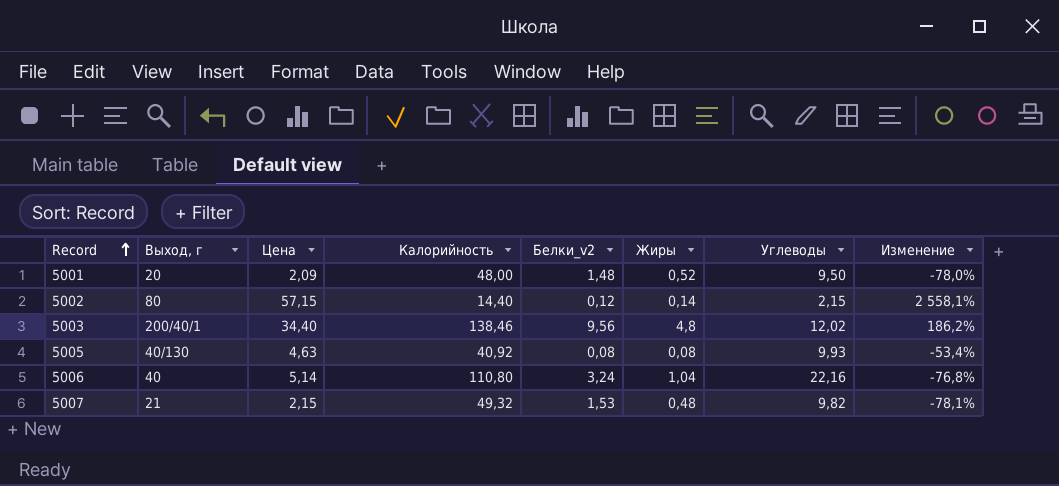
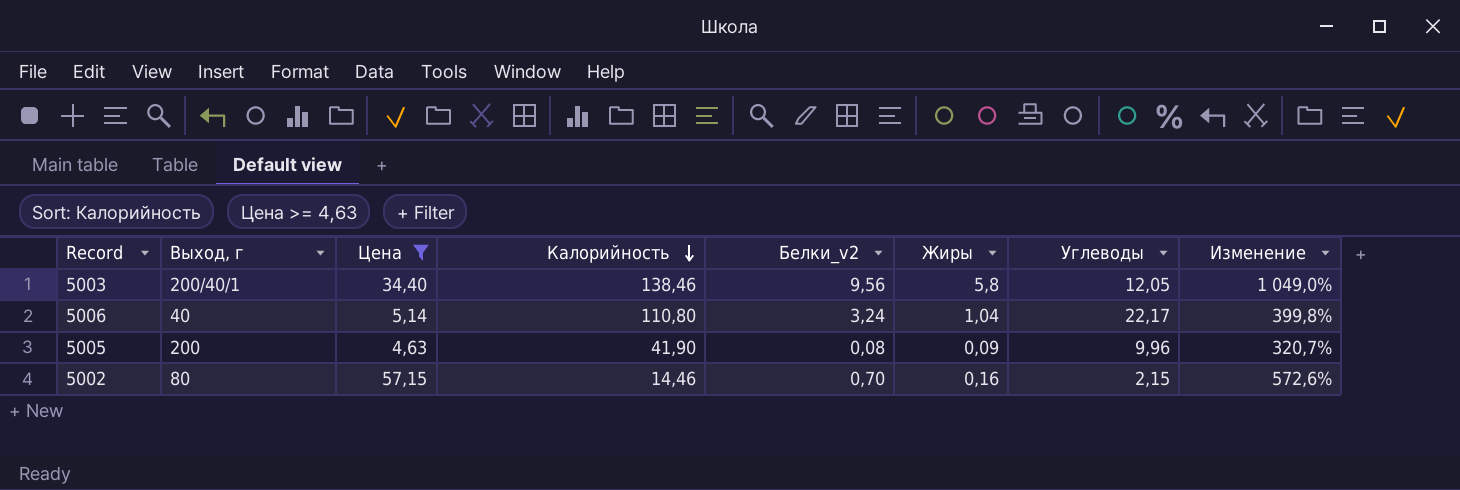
filter: none -> Цена >= 4,63
row order: Record ascending -> Калорийность descending
column Изменение | formula: ([Цена] - [Углеводы]) / [Углеводы] -> ([Калорийность] - [Углеводы]) / [Углеводы]
5003 | Жиры: 4,8 -> 5,8
5003 | Углеводы: 12,02 -> 12,05
5006 | Углеводы: 22,16 -> 22,17
5005 | Выход, г: 40/130 -> 200
5005 | Калорийность: 40,92 -> 41,90
5005 | Жиры: 0,08 -> 0,09
5005 | Углеводы: 9,93 -> 9,96
5002 | Калорийность: 14,40 -> 14,46
5002 | Белки_v2: 0,12 -> 0,70
5002 | Жиры: 0,14 -> 0,16

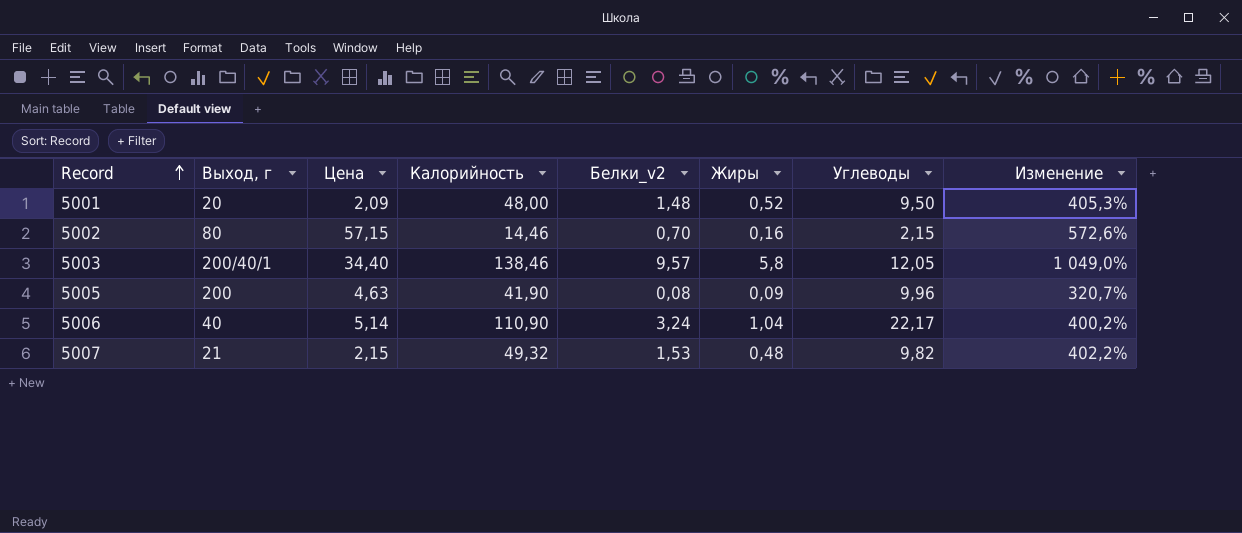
filter: Цена >= 4,63 -> none
row order: Калорийность descending -> Record ascending
5003 | Белки_v2: 9,56 -> 9,57
5006 | Калорийность: 110,80 -> 110,90
5006 | Изменение: 399,8% -> 400,2%

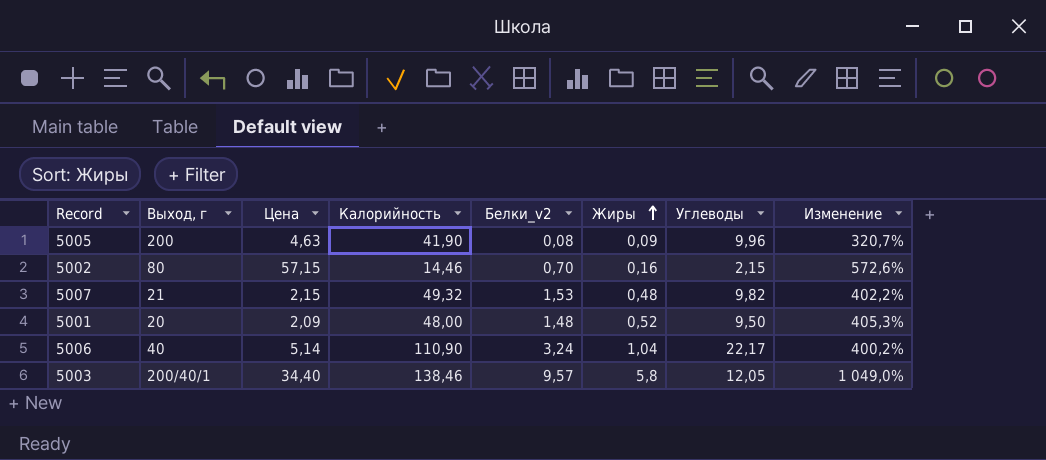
row order: Record ascending -> Жиры ascending

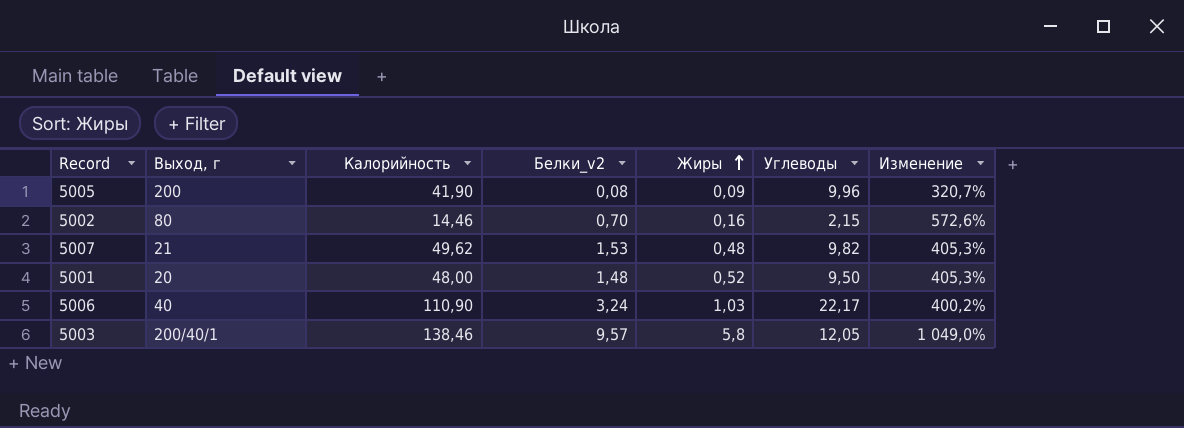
column Цена | position: 3 -> none
5007 | Калорийность: 49,32 -> 49,62
5007 | Изменение: 402,2% -> 405,3%
5006 | Жиры: 1,04 -> 1,03

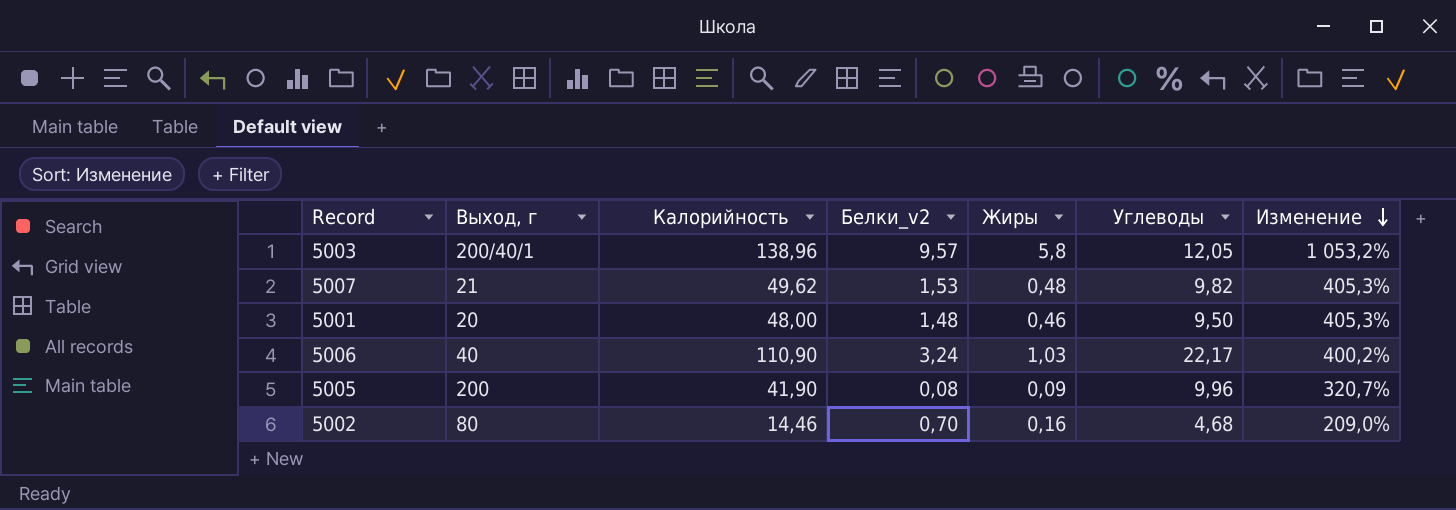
row order: Жиры ascending -> Изменение descending
5003 | Калорийность: 138,46 -> 138,96
5003 | Изменение: 1 049,0% -> 1 053,2%
5001 | Жиры: 0,52 -> 0,46
5002 | Углеводы: 2,15 -> 4,68
5002 | Изменение: 572,6% -> 209,0%

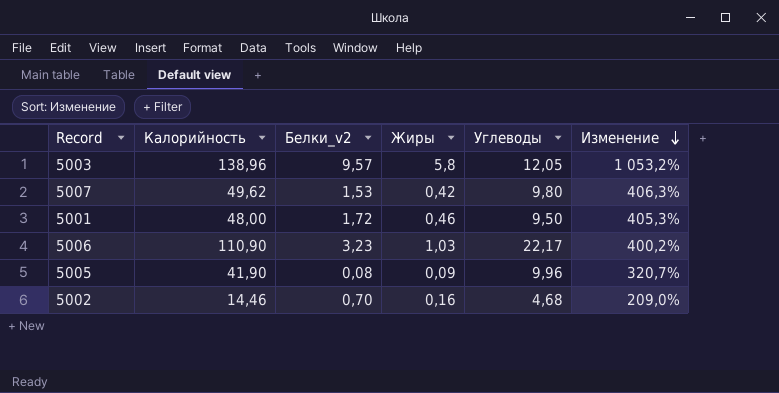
column Выход, г | position: 2 -> none
5007 | Жиры: 0,48 -> 0,42
5007 | Углеводы: 9,82 -> 9,80
5007 | Изменение: 405,3% -> 406,3%
5001 | Белки_v2: 1,48 -> 1,72
5006 | Белки_v2: 3,24 -> 3,23

